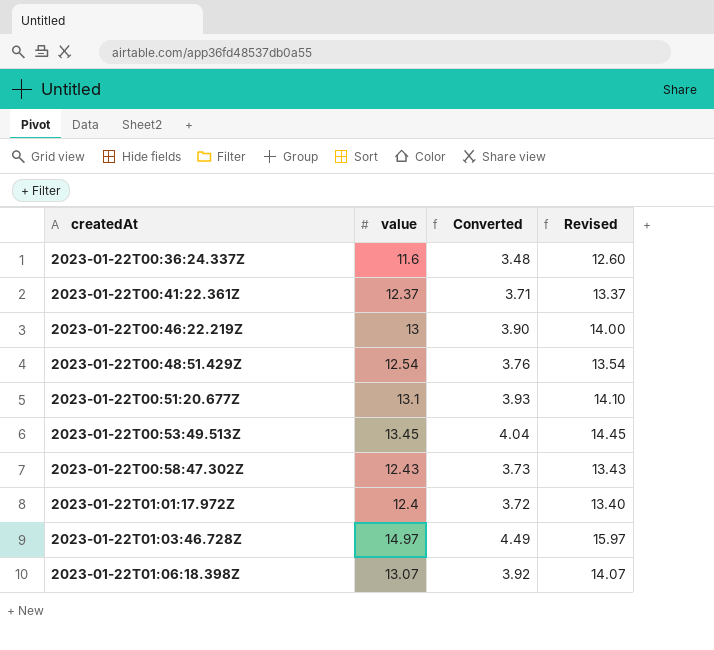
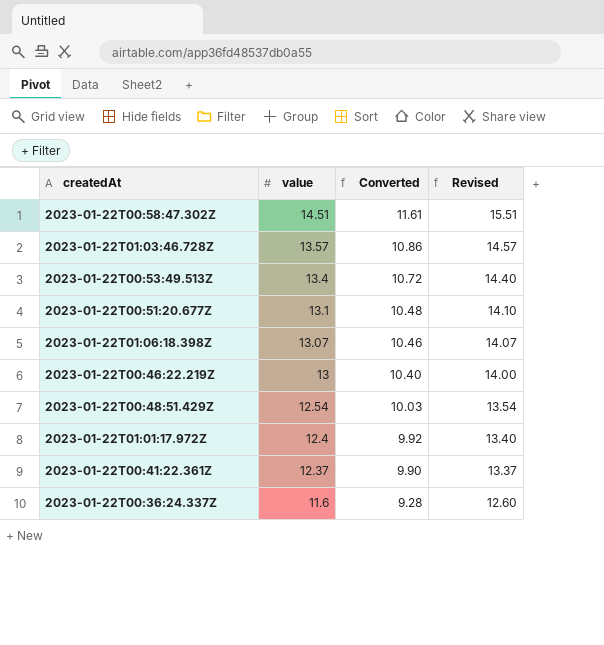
row order: createdAt ascending -> value descending
column Converted | formula: [value] * 0.3 -> [value] * 0.8
2023-01-22T00:58:47.302Z | value: 12.43 -> 14.51
2023-01-22T00:58:47.302Z | Revised: 13.43 -> 15.51
2023-01-22T01:03:46.728Z | value: 14.97 -> 13.57
2023-01-22T01:03:46.728Z | Revised: 15.97 -> 14.57
2023-01-22T00:53:49.513Z | value: 13.45 -> 13.4
2023-01-22T00:53:49.513Z | Revised: 14.45 -> 14.40

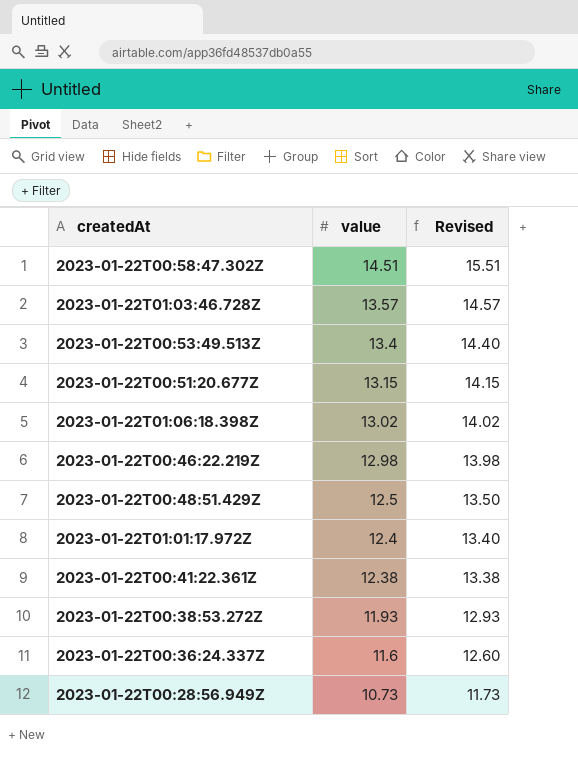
column Converted | formula: [value] * 0.8 -> none
2023-01-22T00:51:20.677Z | value: 13.1 -> 13.15
2023-01-22T00:51:20.677Z | Revised: 14.10 -> 14.15
2023-01-22T01:06:18.398Z | value: 13.07 -> 13.02
2023-01-22T01:06:18.398Z | Revised: 14.07 -> 14.02
2023-01-22T00:46:22.219Z | value: 13 -> 12.98
2023-01-22T00:46:22.219Z | Revised: 14.00 -> 13.98
2023-01-22T00:48:51.429Z | value: 12.54 -> 12.5
2023-01-22T00:48:51.429Z | Revised: 13.54 -> 13.50
2023-01-22T00:41:22.361Z | value: 12.37 -> 12.38
2023-01-22T00:41:22.361Z | Revised: 13.37 -> 13.38
row 2023-01-22T00:38:53.272Z: none -> 11.93 | 12.93
row 2023-01-22T00:28:56.949Z: none -> 10.73 | 11.73

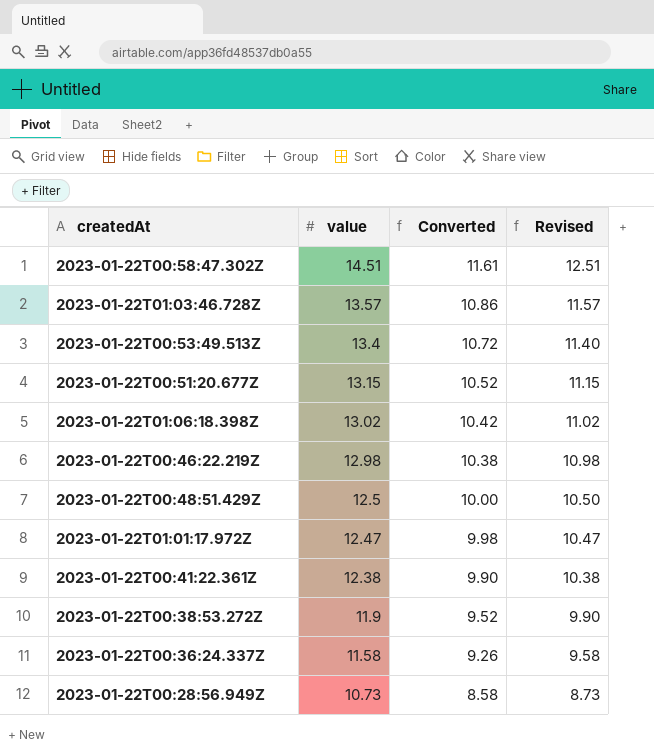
column Converted | formula: none -> [value] * 0.8
column Revised | formula: [value] + 1 -> [value] - 2
2023-01-22T01:01:17.972Z | value: 12.4 -> 12.47
2023-01-22T00:38:53.272Z | value: 11.93 -> 11.9
2023-01-22T00:36:24.337Z | value: 11.6 -> 11.58

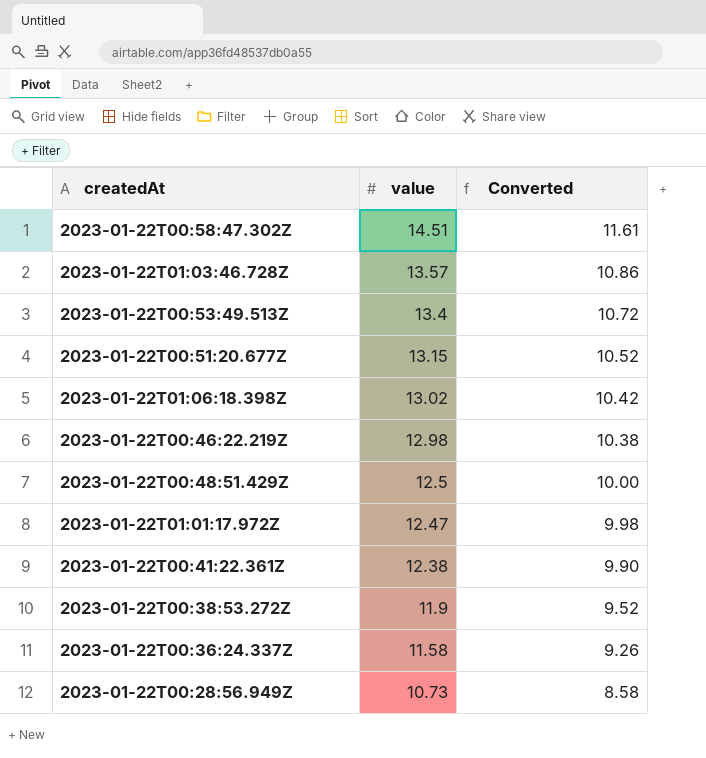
column Revised | formula: [value] - 2 -> none

